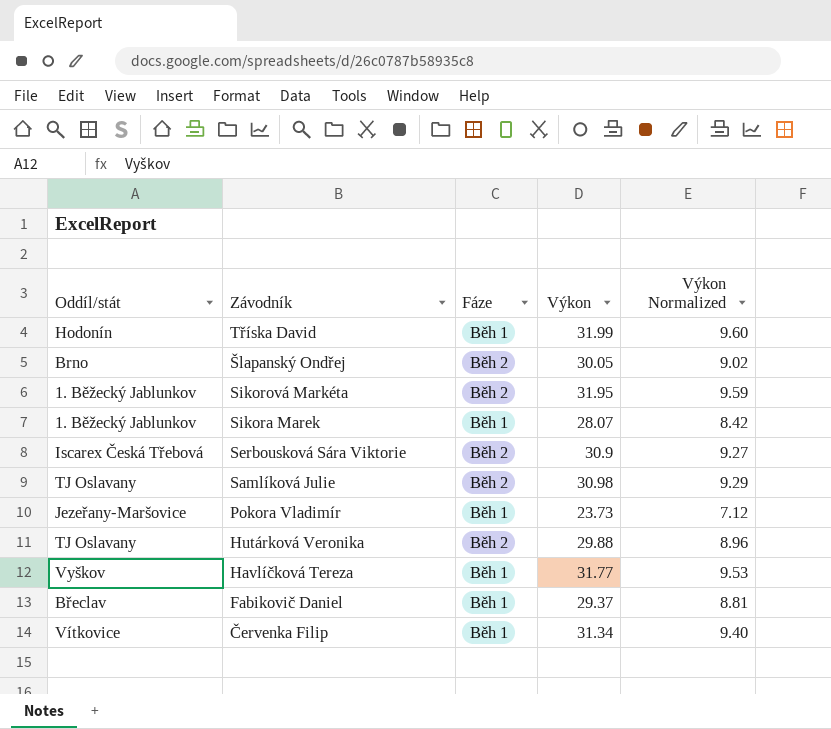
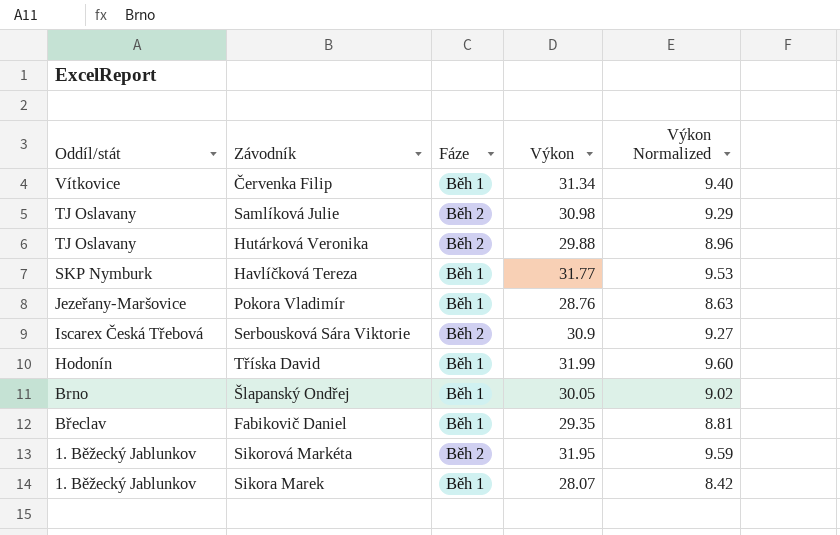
row order: Závodník descending -> Oddíl/stát descending
Havlíčková Tereza | Oddíl/stát: Vyškov -> SKP Nymburk
Pokora Vladimír | Výkon: 23.73 -> 28.76
Pokora Vladimír | Výkon Normalized: 7.12 -> 8.63
Šlapanský Ondřej | Fáze: Běh 2 -> Běh 1
Fabikovič Daniel | Výkon: 29.37 -> 29.35

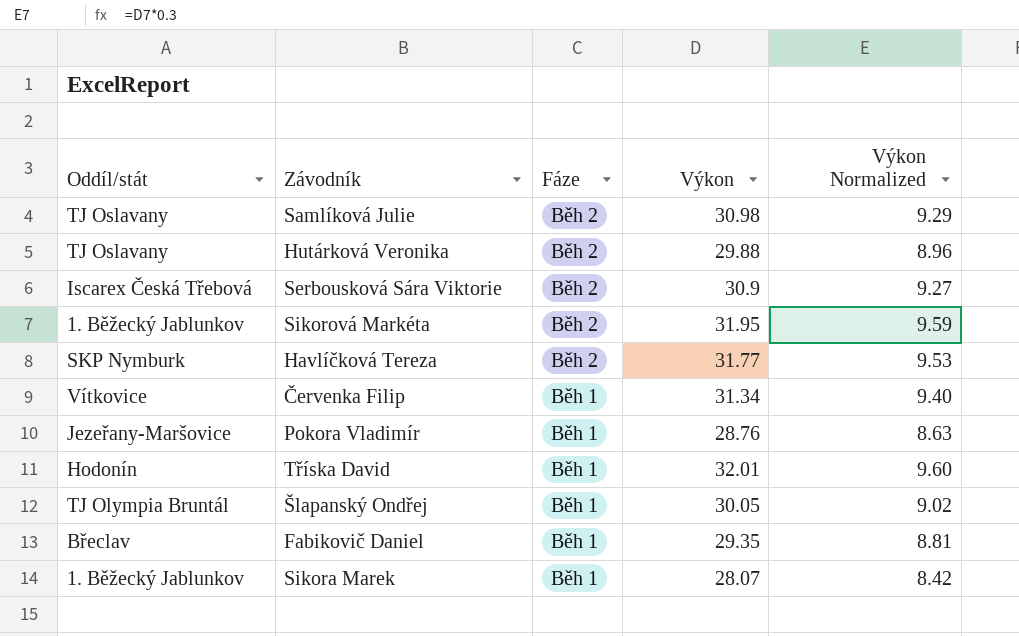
row order: Oddíl/stát descending -> Fáze descending
Havlíčková Tereza | Fáze: Běh 1 -> Běh 2
Tříska David | Výkon: 31.99 -> 32.01
Šlapanský Ondřej | Oddíl/stát: Brno -> TJ Olympia Bruntál

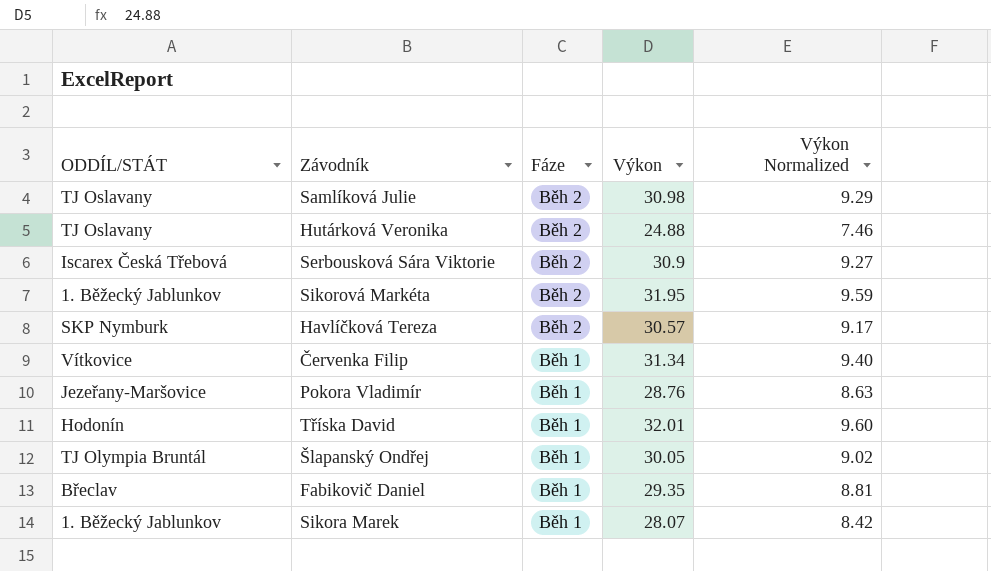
column name: Oddíl/stát -> ODDÍL/STÁT
Hutárková Veronika | Výkon: 29.88 -> 24.88
Hutárková Veronika | Výkon Normalized: 8.96 -> 7.46
Havlíčková Tereza | Výkon: 31.77 -> 30.57
Havlíčková Tereza | Výkon Normalized: 9.53 -> 9.17

